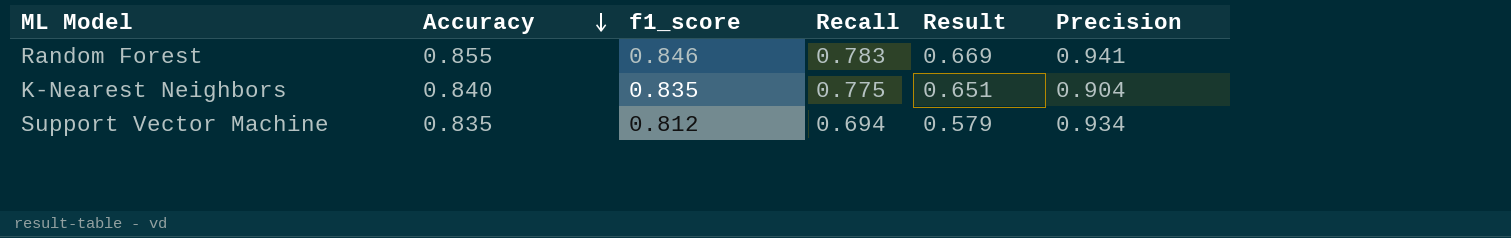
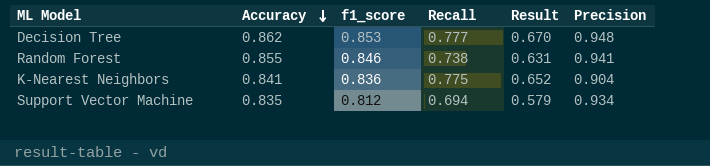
row Decision Tree: none -> 0.862 | 0.853 | 0.777 | 0.670 | 0.948
Random Forest | Recall: 0.783 -> 0.738
Random Forest | Result: 0.669 -> 0.631
K-Nearest Neighbors | Accuracy: 0.840 -> 0.841
K-Nearest Neighbors | f1_score: 0.835 -> 0.836
K-Nearest Neighbors | Result: 0.651 -> 0.652

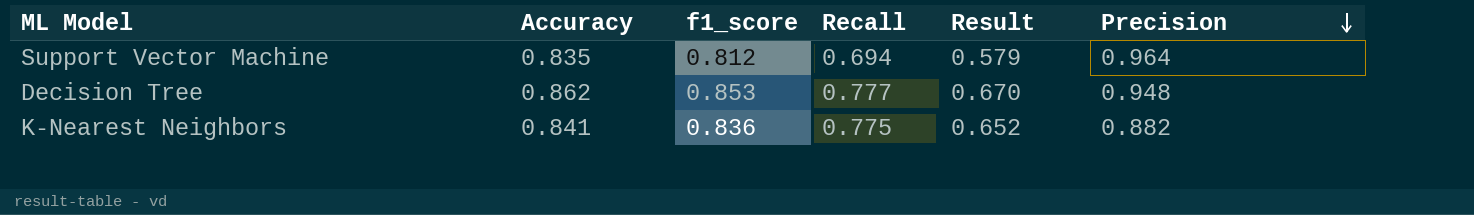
row order: Accuracy descending -> Precision descending
row Random Forest: 0.855 | 0.846 | 0.738 | 0.631 | 0.941 -> none
Support Vector Machine | Precision: 0.934 -> 0.964
K-Nearest Neighbors | Precision: 0.904 -> 0.882

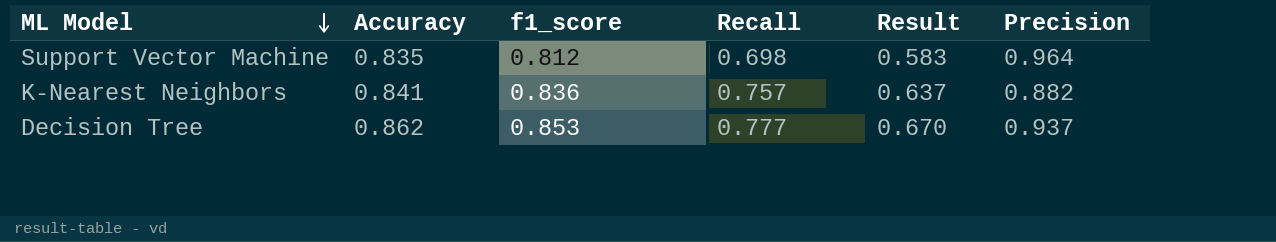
row order: Precision descending -> ML Model descending
Support Vector Machine | Recall: 0.694 -> 0.698
Support Vector Machine | Result: 0.579 -> 0.583
K-Nearest Neighbors | Recall: 0.775 -> 0.757
K-Nearest Neighbors | Result: 0.652 -> 0.637
Decision Tree | Precision: 0.948 -> 0.937

